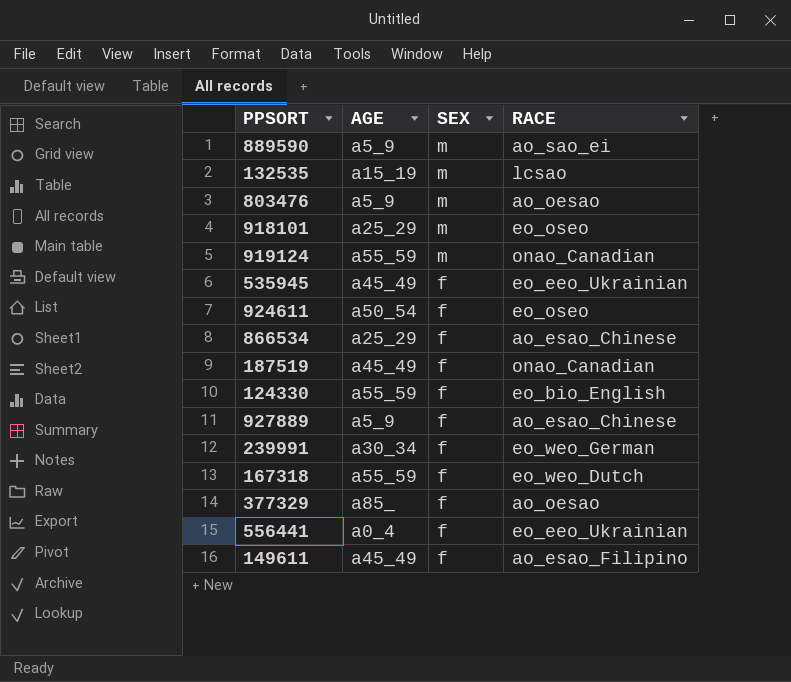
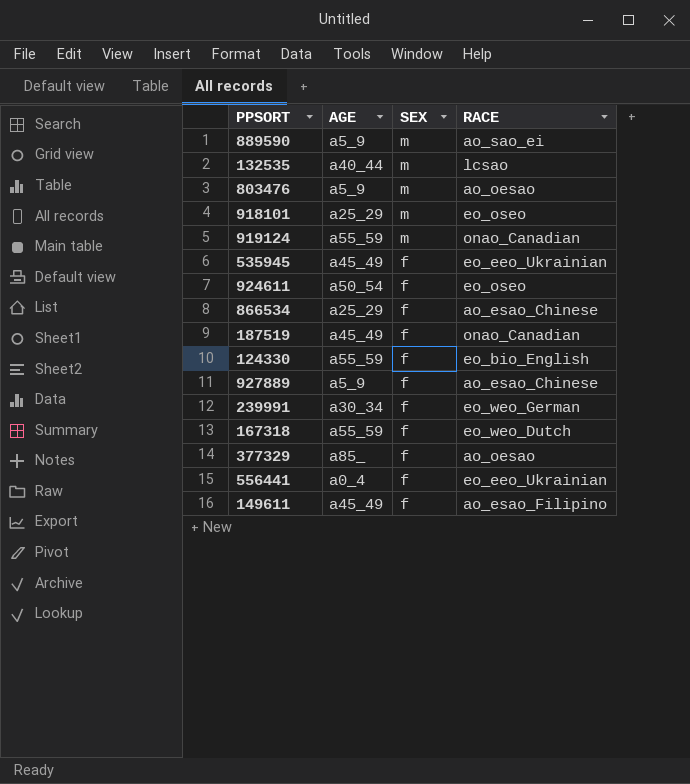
132535 | AGE: a15_19 -> a40_44

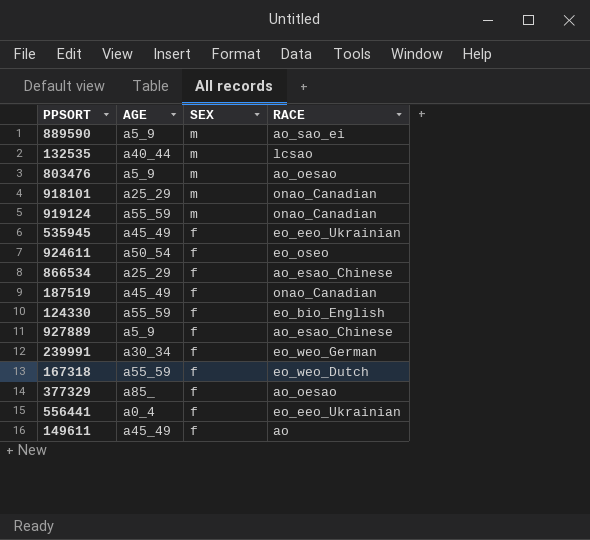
918101 | RACE: eo_oseo -> onao_Canadian
149611 | RACE: ao_esao_Filipino -> ao

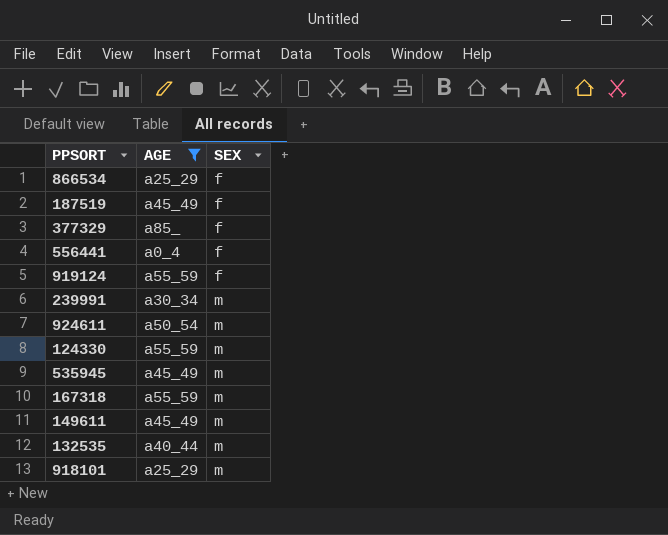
filter: none -> AGE != a5_9
row order: SEX descending -> SEX ascending
column RACE | position: 4 -> none
919124 | SEX: m -> f
239991 | SEX: f -> m
924611 | SEX: f -> m
124330 | SEX: f -> m
535945 | SEX: f -> m
167318 | SEX: f -> m
149611 | SEX: f -> m

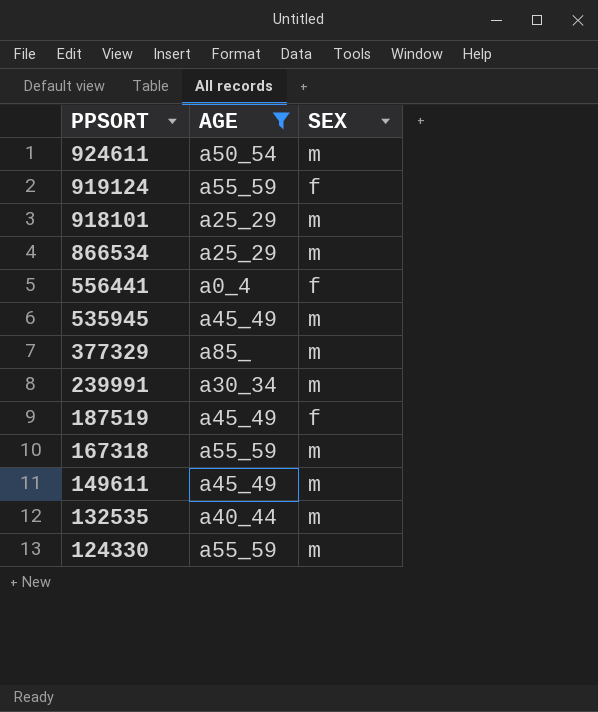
row order: SEX ascending -> PPSORT descending
866534 | SEX: f -> m
377329 | SEX: f -> m

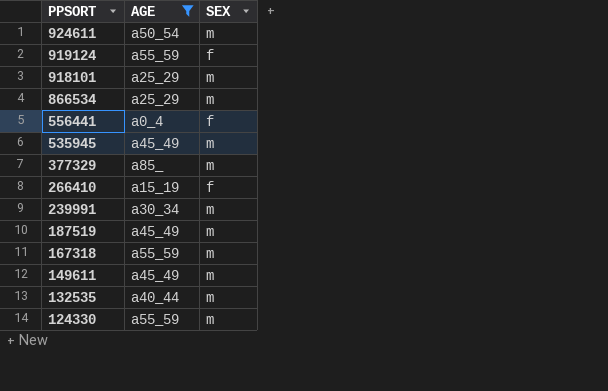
row 266410: none -> a15_19 | f
187519 | SEX: f -> m

